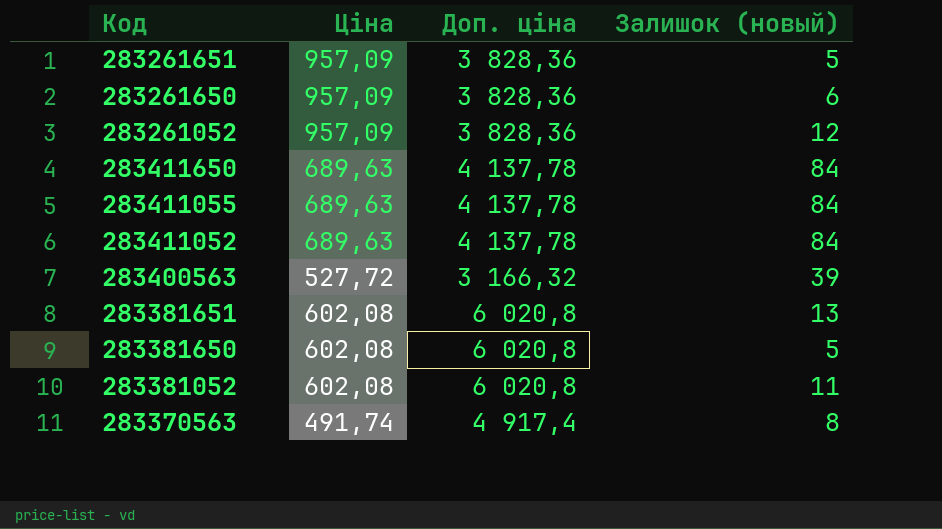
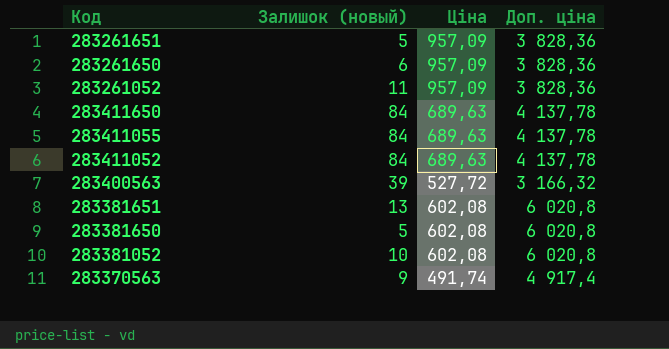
column Залишок (новый) | position: 4 -> 2
283261052 | Залишок (новый): 12 -> 11
283381052 | Залишок (новый): 11 -> 10
283370563 | Залишок (новый): 8 -> 9

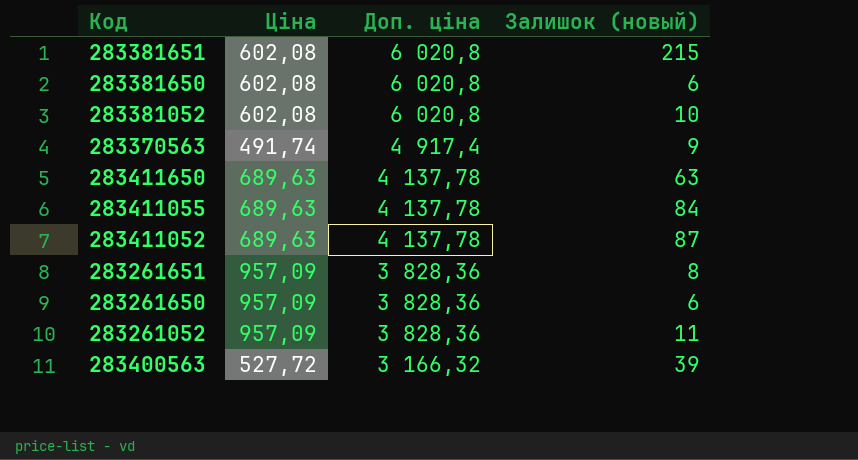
row order: none -> Доп. ціна descending
column Залишок (новый) | position: 2 -> 4
283381651 | Залишок (новый): 13 -> 215
283381650 | Залишок (новый): 5 -> 6
283411650 | Залишок (новый): 84 -> 63
283411052 | Залишок (новый): 84 -> 87
283261651 | Залишок (новый): 5 -> 8

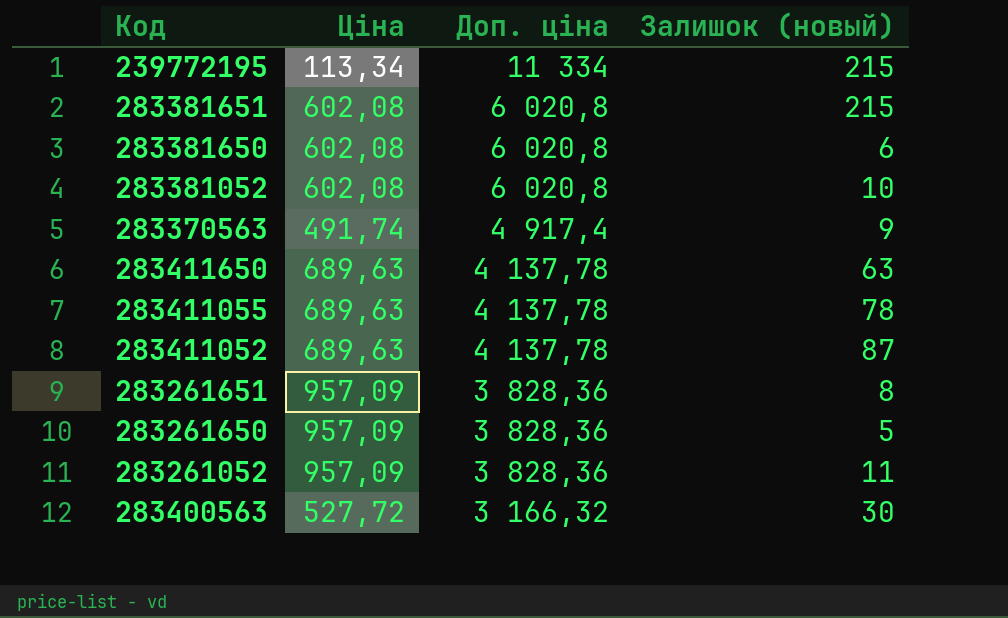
row 239772195: none -> 113,34 | 11 334 | 215
283411055 | Залишок (новый): 84 -> 78
283261650 | Залишок (новый): 6 -> 5
283400563 | Залишок (новый): 39 -> 30

